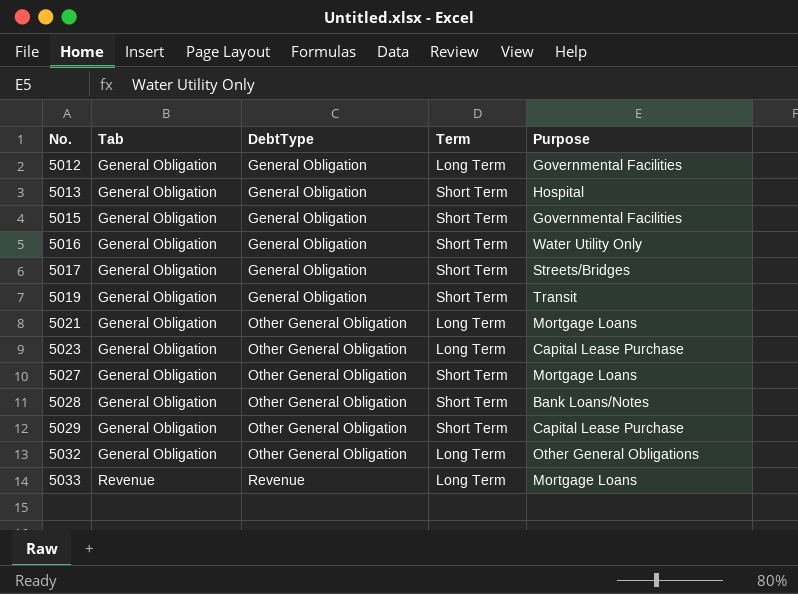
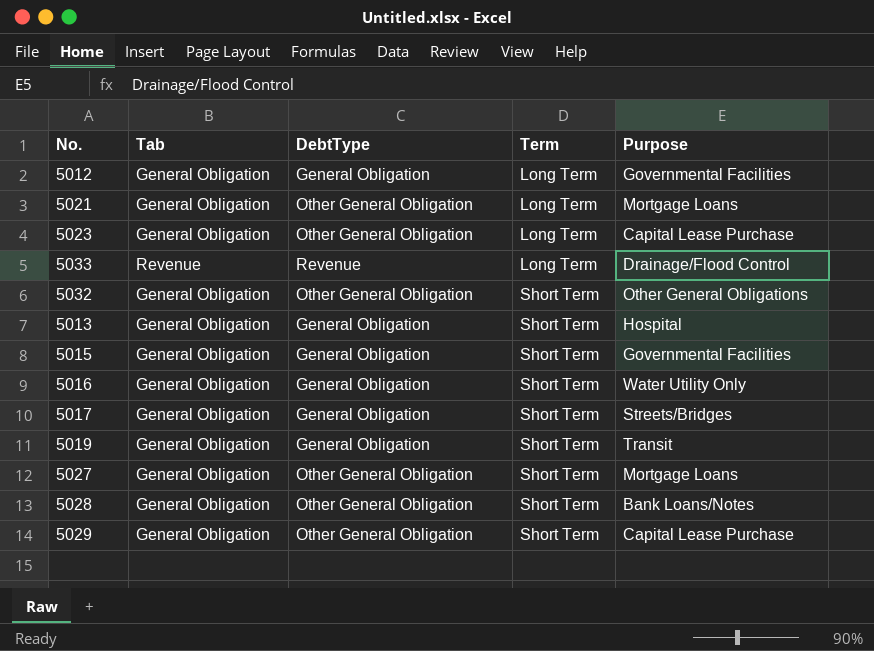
row order: No. ascending -> Term ascending
5033 | Purpose: Mortgage Loans -> Drainage/Flood Control
5032 | Term: Long Term -> Short Term

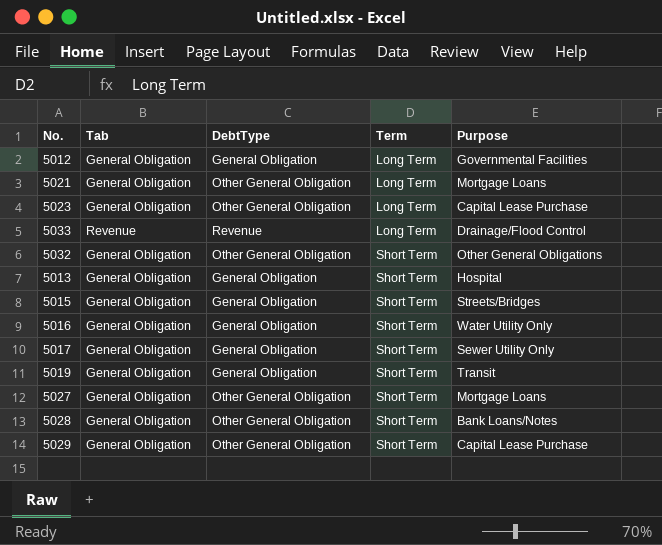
5015 | Purpose: Governmental Facilities -> Streets/Bridges
5017 | Purpose: Streets/Bridges -> Sewer Utility Only

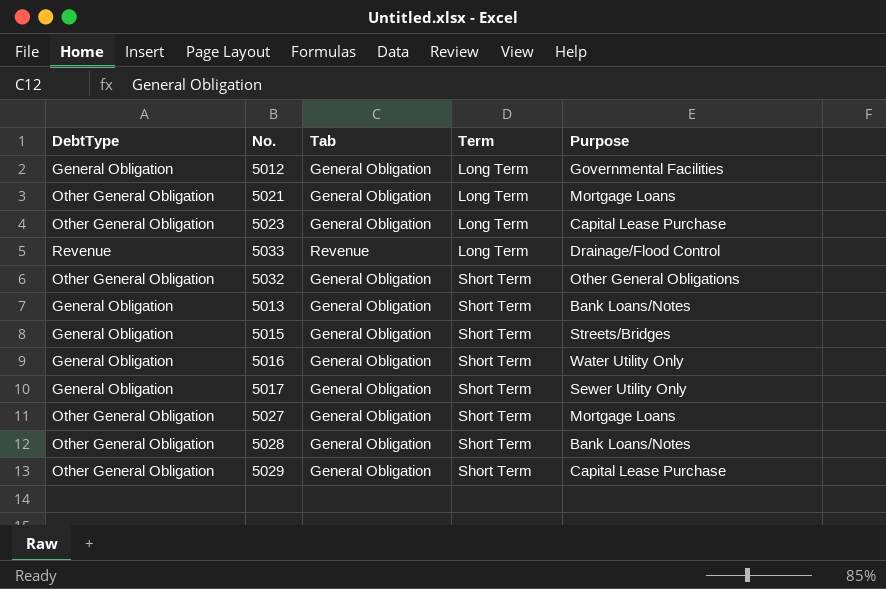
column DebtType | position: 3 -> 1
row 5019: General Obligation | General Obligation | Short Term | Transit -> none
5013 | Purpose: Hospital -> Bank Loans/Notes

